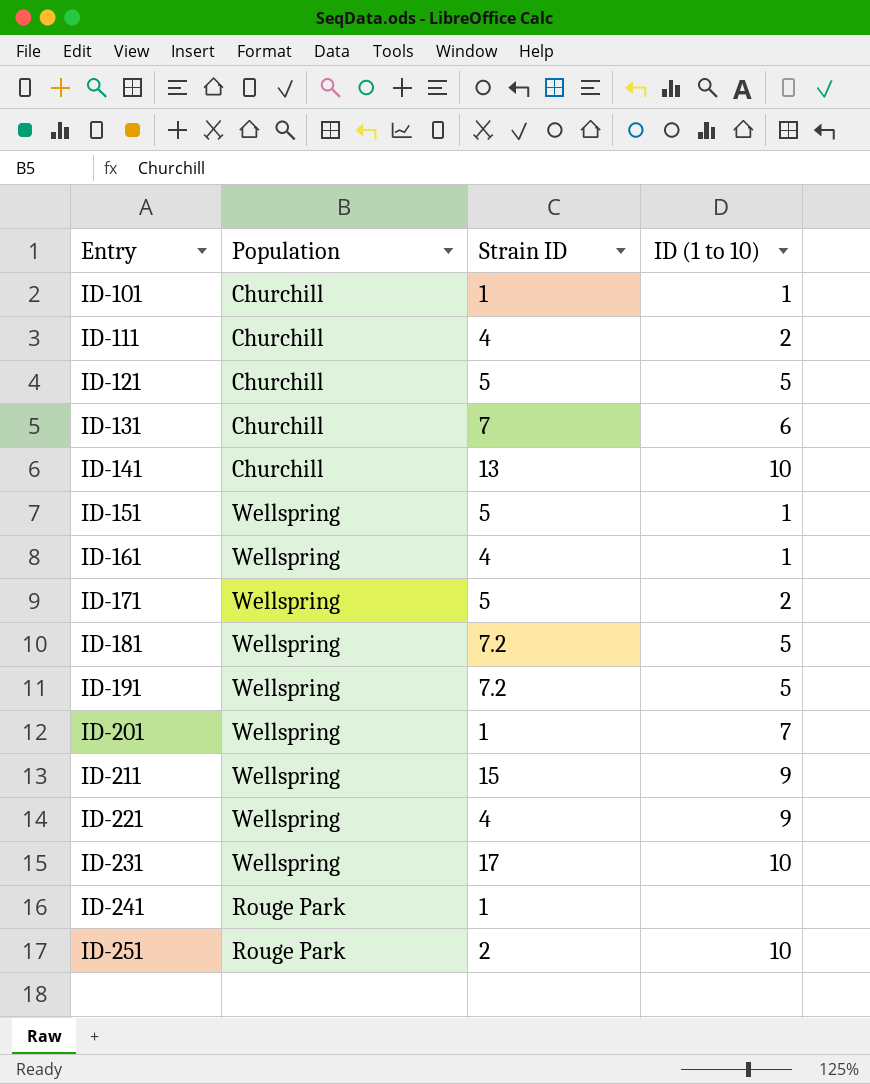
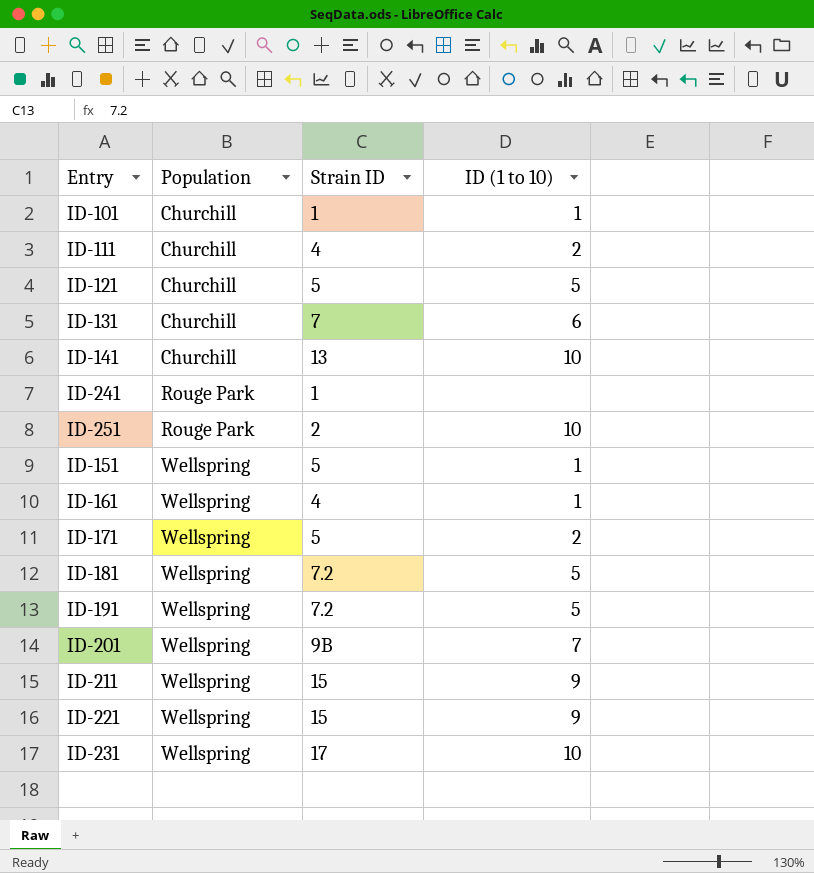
row order: Entry ascending -> Population ascending
ID-201 | Strain ID: 1 -> 9B
ID-221 | Strain ID: 4 -> 15

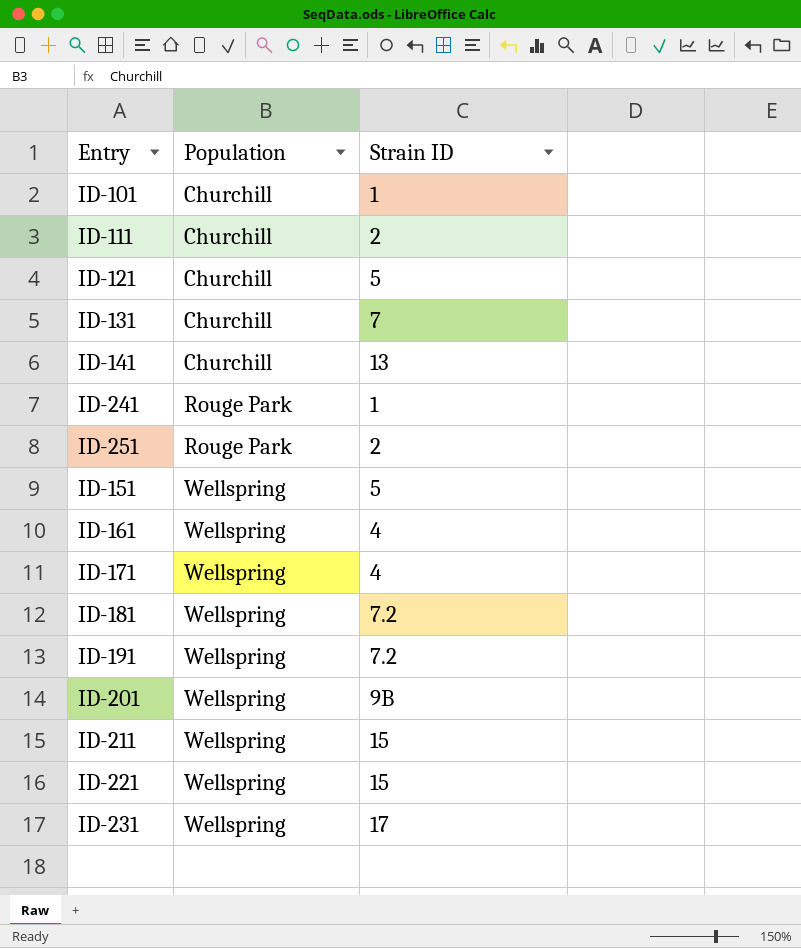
column ID (1 to 10) | position: 4 -> none
ID-111 | Strain ID: 4 -> 2
ID-171 | Strain ID: 5 -> 4

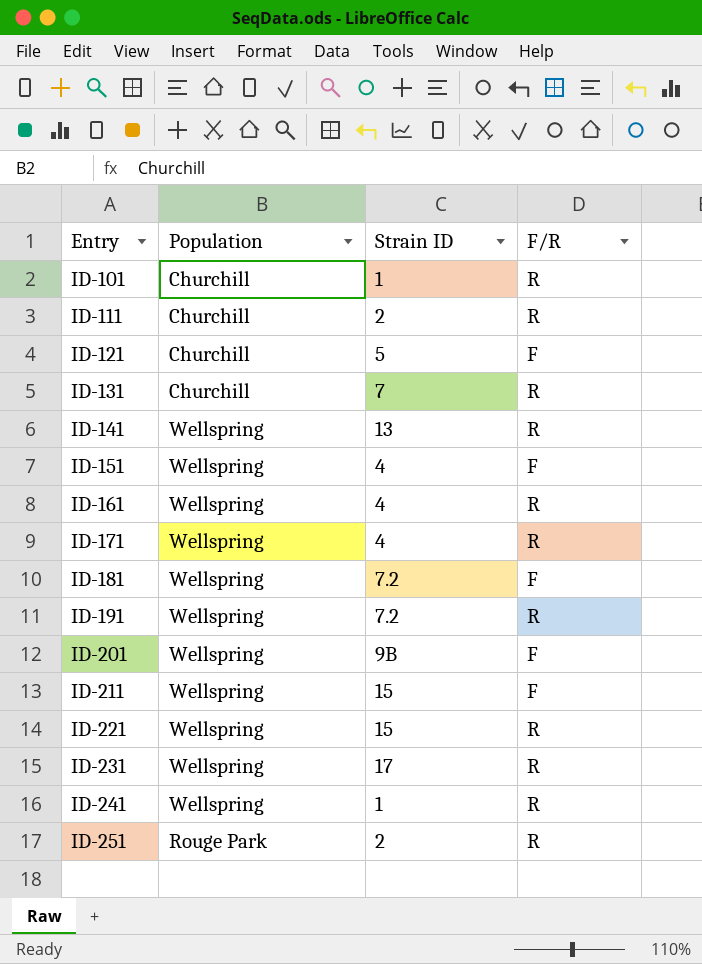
row order: Population ascending -> Entry ascending
column F/R | position: none -> 4
ID-141 | Population: Churchill -> Wellspring
ID-151 | Strain ID: 5 -> 4
ID-241 | Population: Rouge Park -> Wellspring

